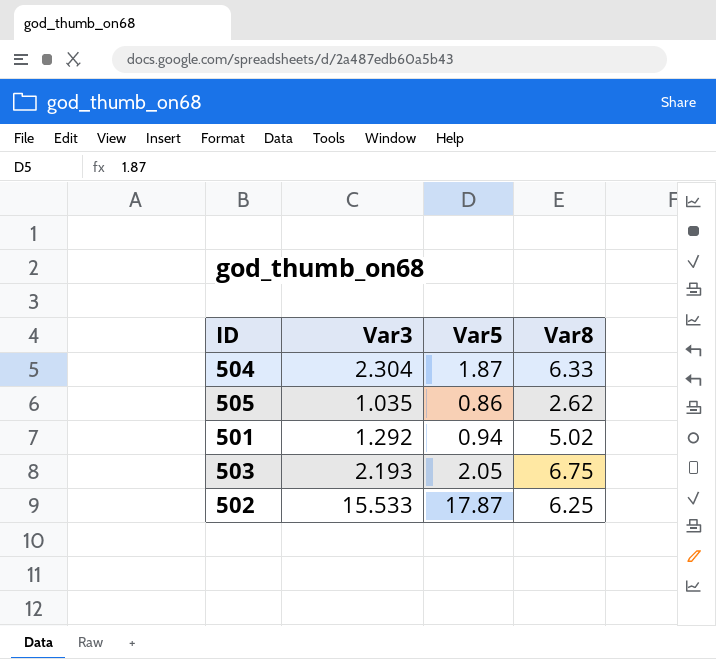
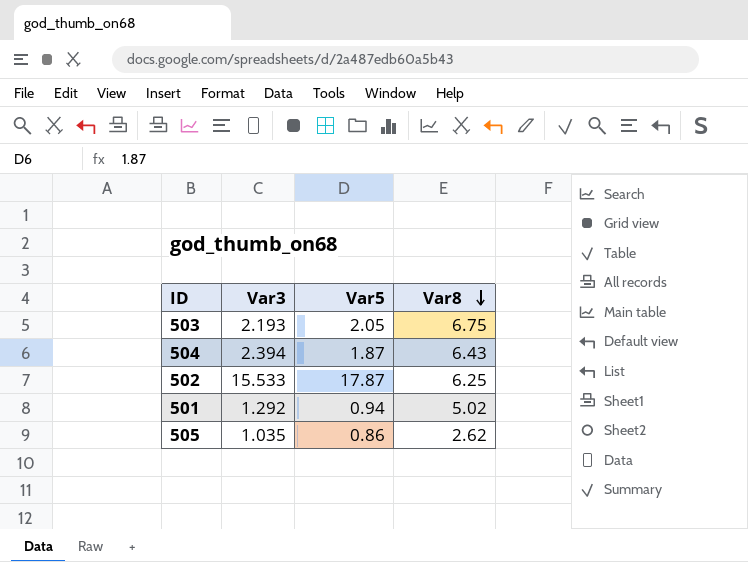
row order: none -> Var8 descending
504 | Var3: 2.304 -> 2.394
504 | Var8: 6.33 -> 6.43

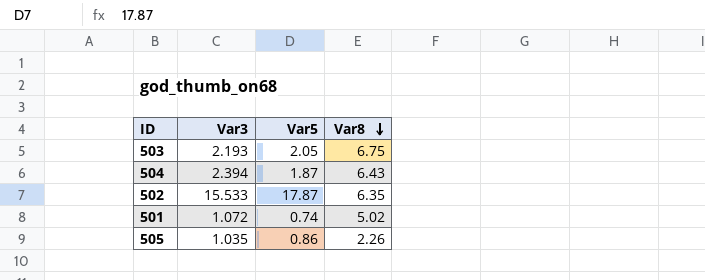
502 | Var8: 6.25 -> 6.35
501 | Var3: 1.292 -> 1.072
501 | Var5: 0.94 -> 0.74
505 | Var8: 2.62 -> 2.26

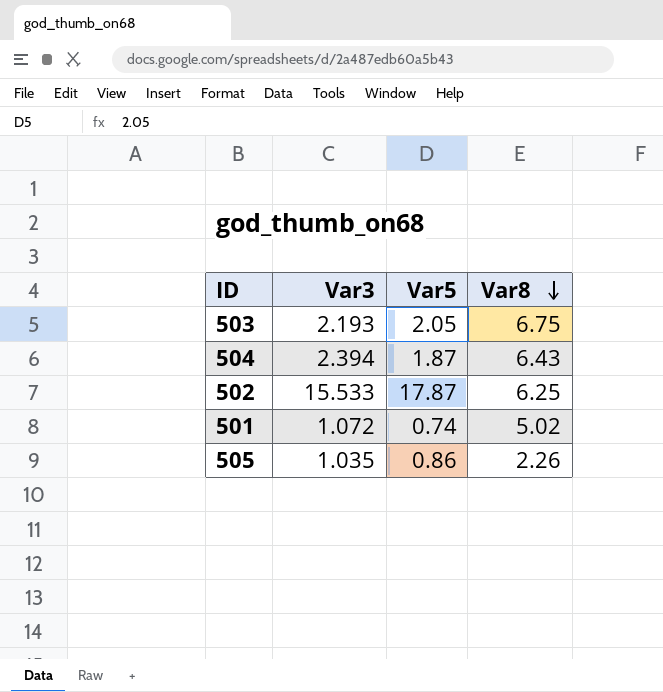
502 | Var8: 6.35 -> 6.25

